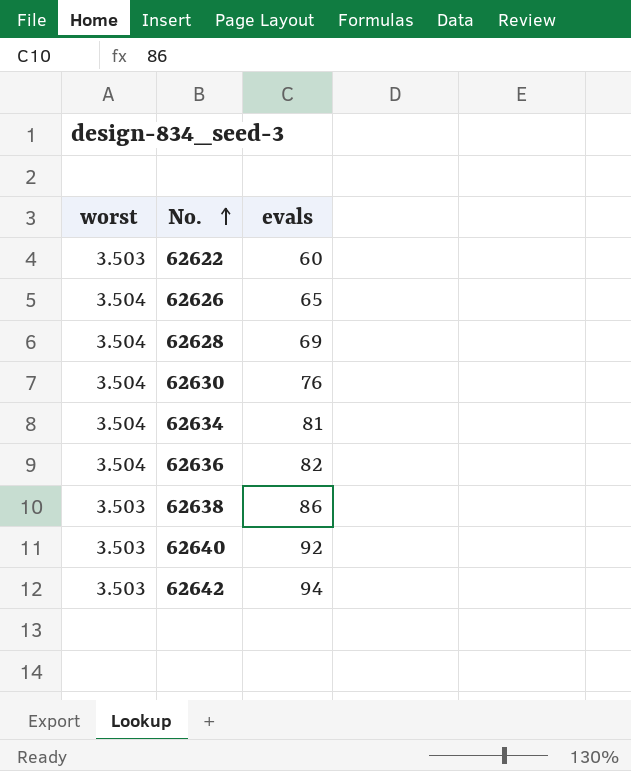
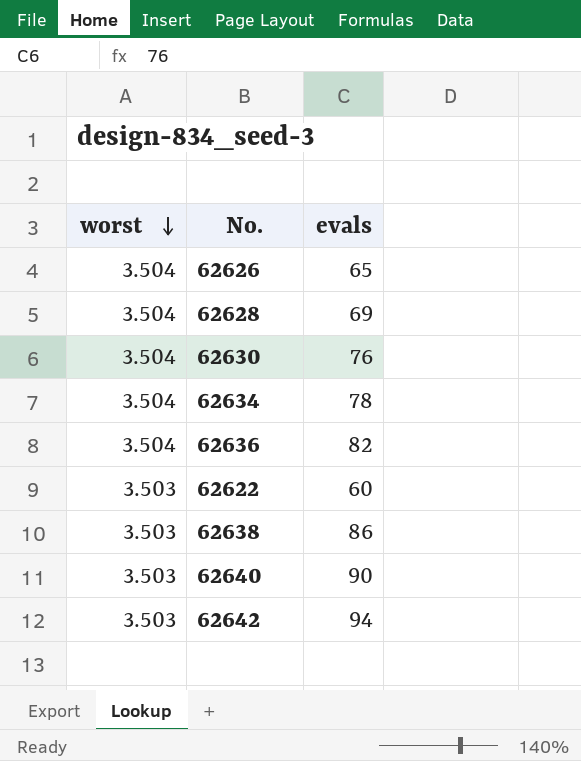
row order: No. ascending -> worst descending
62634 | evals: 81 -> 78
62640 | evals: 92 -> 90

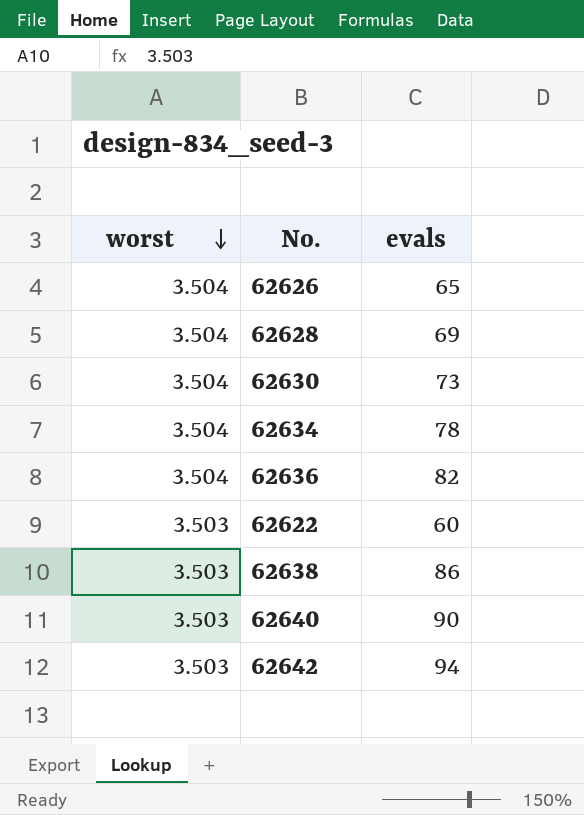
62630 | evals: 76 -> 73

